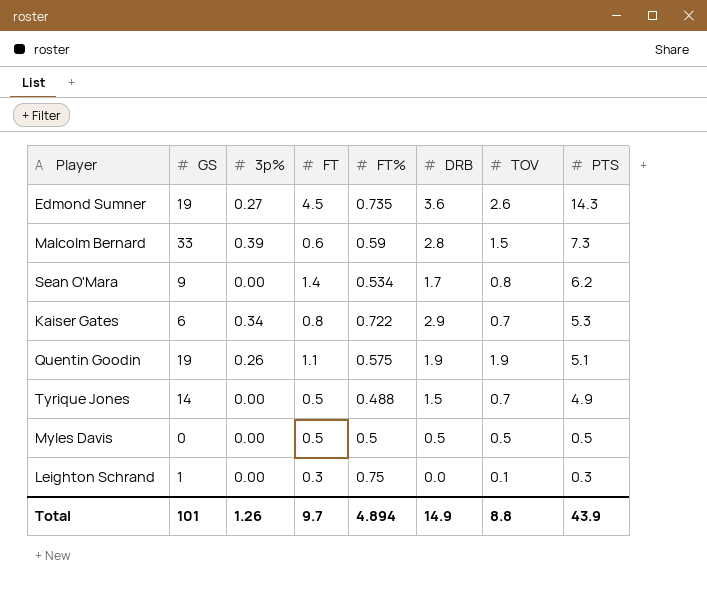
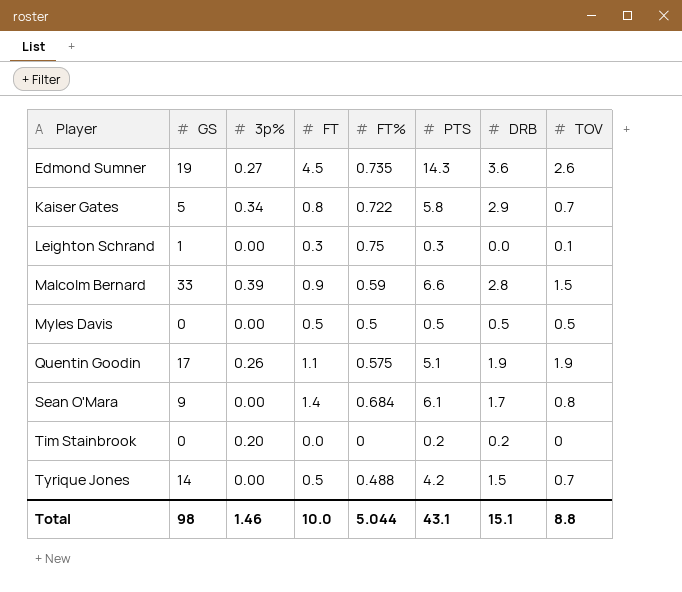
row order: PTS descending -> Player ascending
column PTS | position: 8 -> 6
Kaiser Gates | GS: 6 -> 5
Kaiser Gates | PTS: 5.3 -> 5.8
Malcolm Bernard | FT: 0.6 -> 0.9
Malcolm Bernard | PTS: 7.3 -> 6.6
Quentin Goodin | GS: 19 -> 17
Sean O'Mara | FT%: 0.534 -> 0.684
Sean O'Mara | PTS: 6.2 -> 6.1
row Tim Stainbrook: none -> 0 | 0.20 | 0.0 | 0 | 0.2 | 0.2 | 0
Tyrique Jones | PTS: 4.9 -> 4.2
Total | GS: 101 -> 98
Total | 3p%: 1.26 -> 1.46
Total | FT: 9.7 -> 10.0
Total | FT%: 4.894 -> 5.044
Total | PTS: 43.9 -> 43.1
Total | DRB: 14.9 -> 15.1

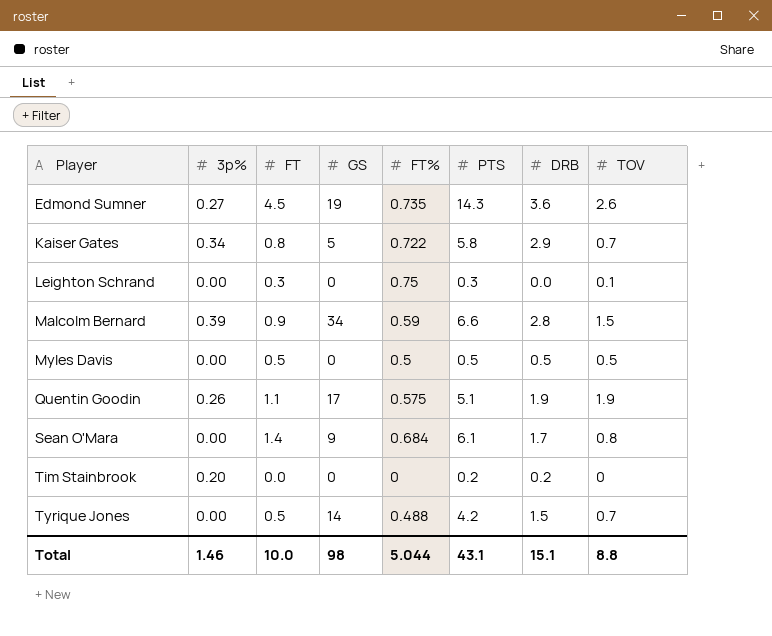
column GS | position: 2 -> 4
Leighton Schrand | GS: 1 -> 0
Malcolm Bernard | GS: 33 -> 34

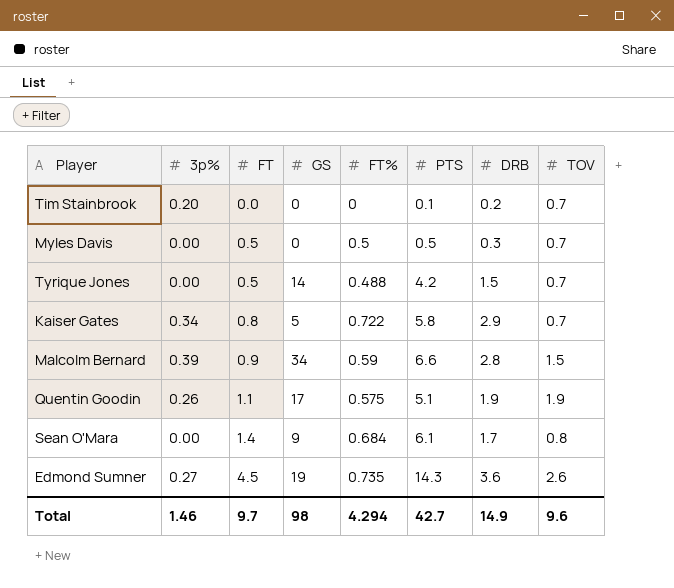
row order: Player ascending -> FT ascending
row Leighton Schrand: 0.00 | 0.3 | 0 | 0.75 | 0.3 | 0.0 | 0.1 -> none
Tim Stainbrook | PTS: 0.2 -> 0.1
Tim Stainbrook | TOV: 0 -> 0.7
Myles Davis | DRB: 0.5 -> 0.3
Myles Davis | TOV: 0.5 -> 0.7
Total | FT: 10.0 -> 9.7
Total | FT%: 5.044 -> 4.294
Total | PTS: 43.1 -> 42.7
Total | DRB: 15.1 -> 14.9
Total | TOV: 8.8 -> 9.6

